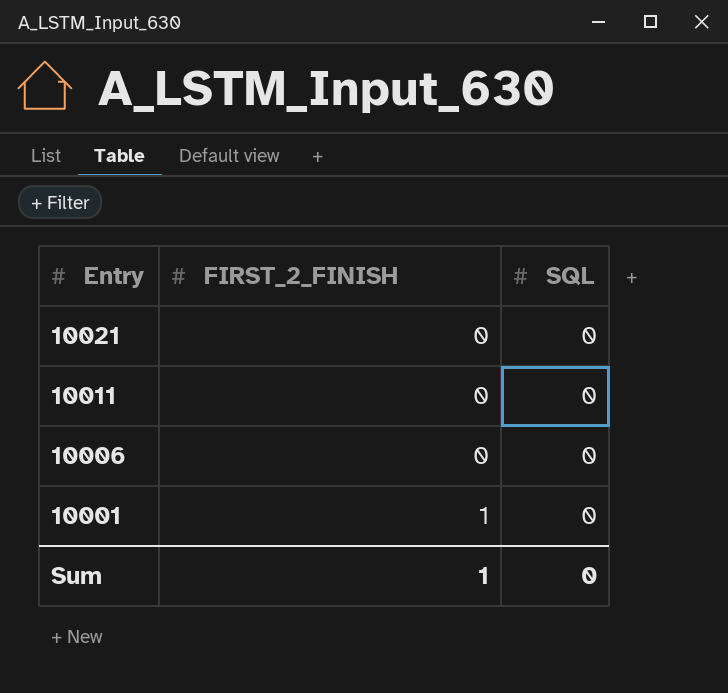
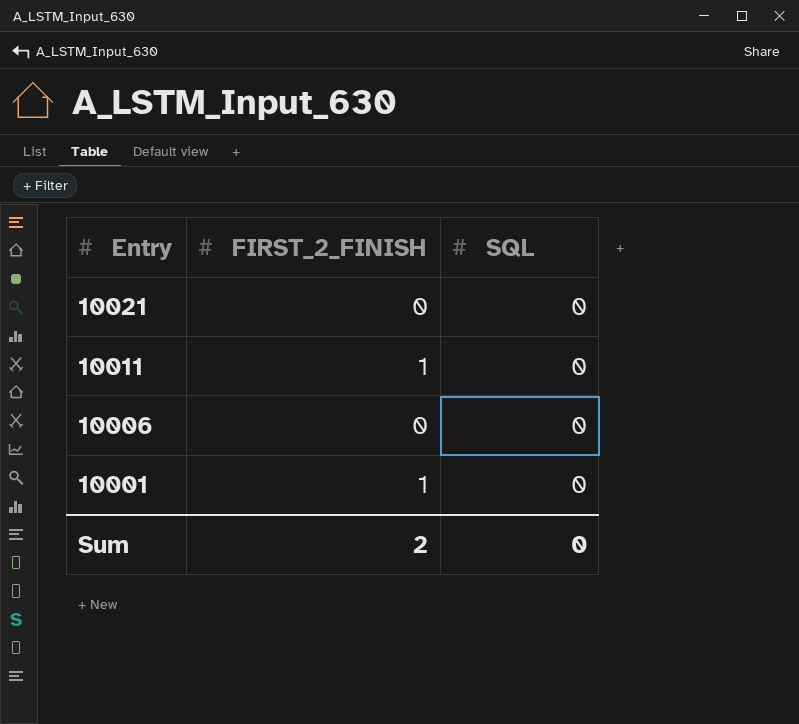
10011 | FIRST_2_FINISH: 0 -> 1
Sum | FIRST_2_FINISH: 1 -> 2

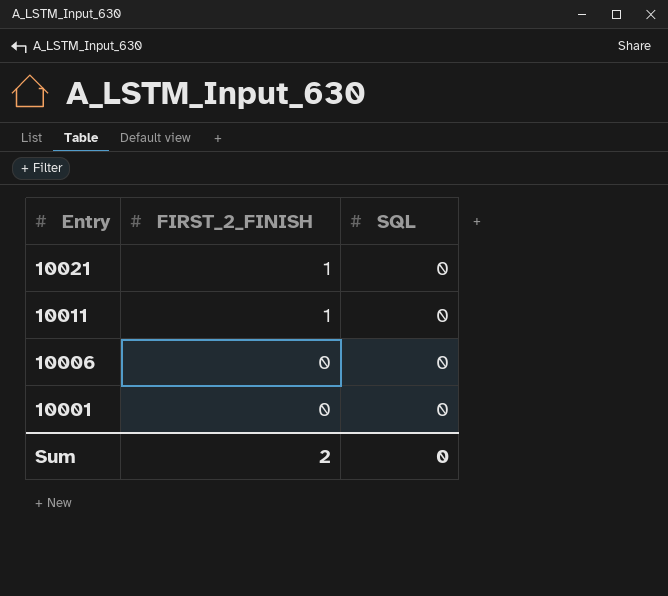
10021 | FIRST_2_FINISH: 0 -> 1
10001 | FIRST_2_FINISH: 1 -> 0

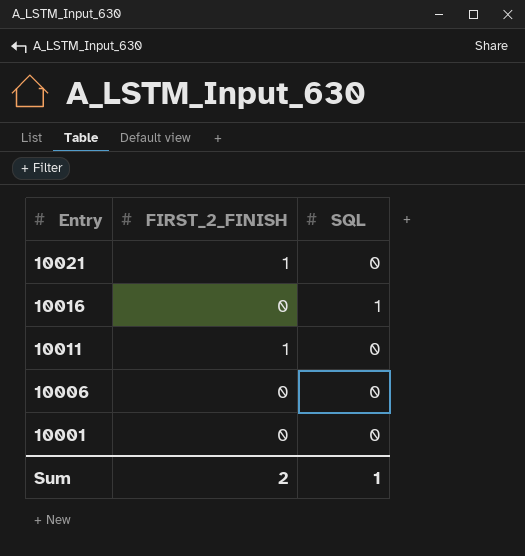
row 10016: none -> 0 | 1
Sum | SQL: 0 -> 1

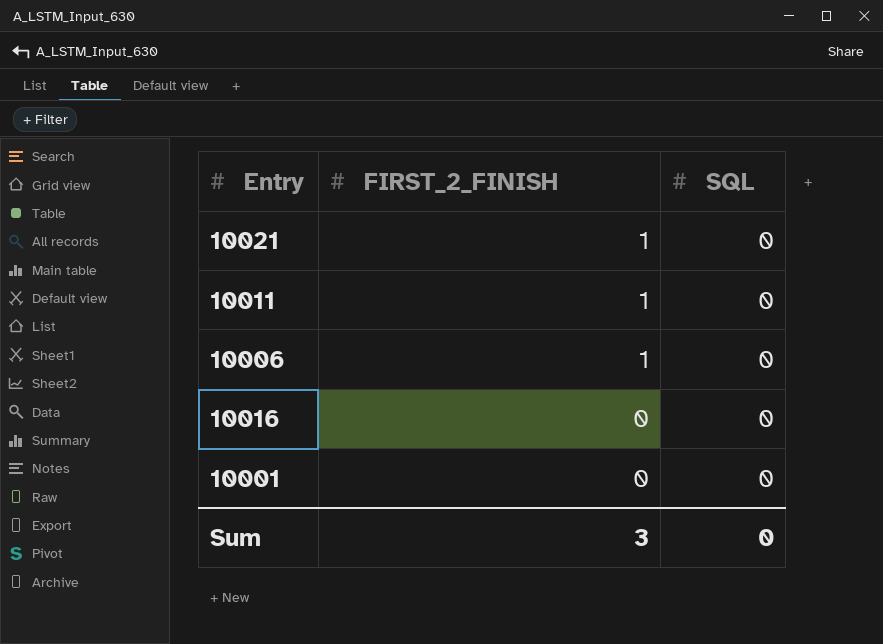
row order: Entry descending -> FIRST_2_FINISH descending
10006 | FIRST_2_FINISH: 0 -> 1
10016 | SQL: 1 -> 0
Sum | FIRST_2_FINISH: 2 -> 3
Sum | SQL: 1 -> 0

